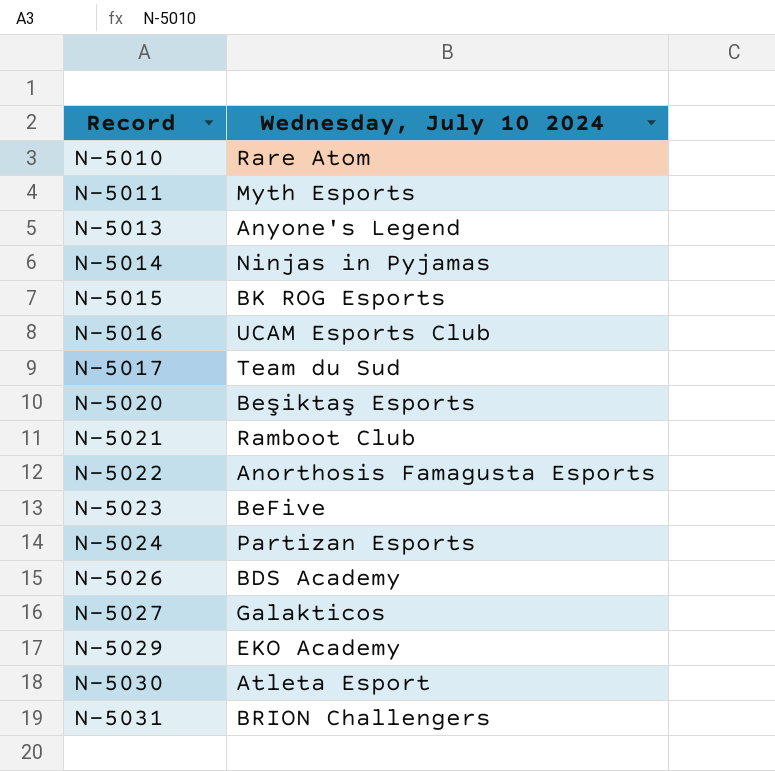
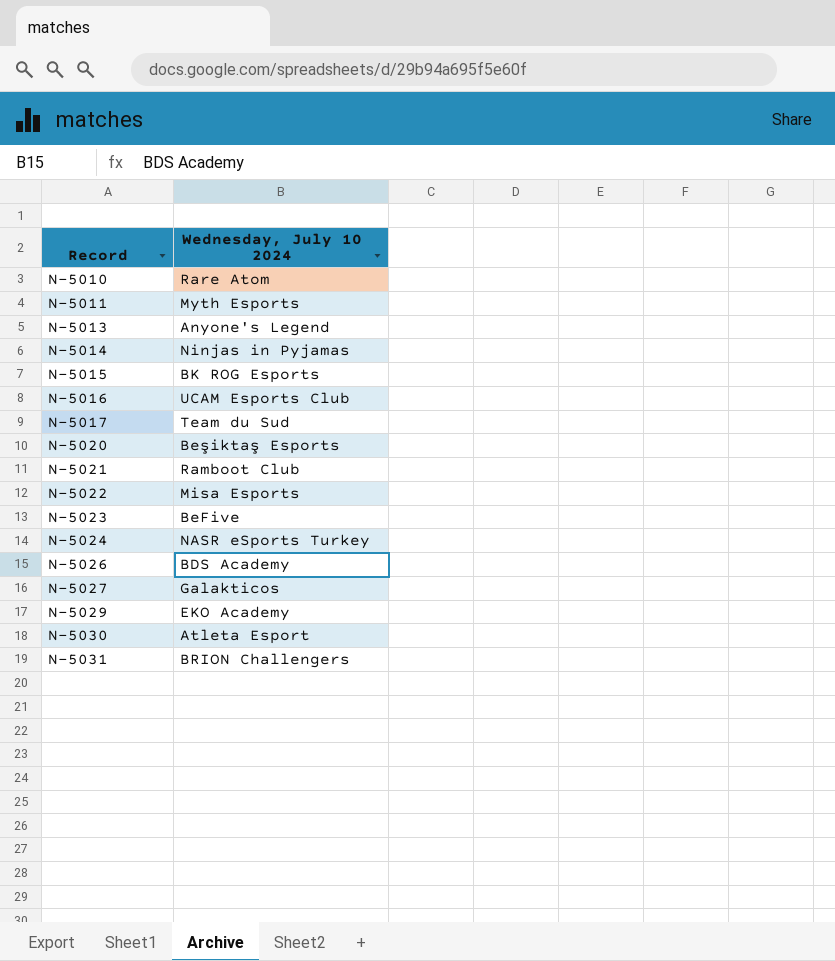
N-5022 | Wednesday, July 10 2024: Anorthosis Famagusta Esports -> Misa Esports
N-5024 | Wednesday, July 10 2024: Partizan Esports -> NASR eSports Turkey

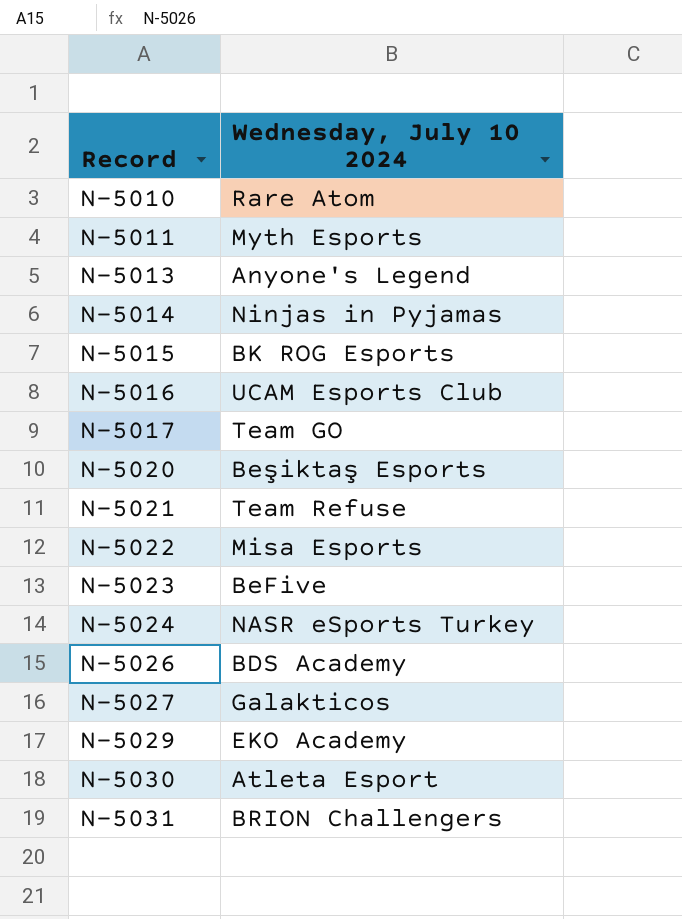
N-5017 | Wednesday, July 10 2024: Team du Sud -> Team GO
N-5021 | Wednesday, July 10 2024: Ramboot Club -> Team Refuse

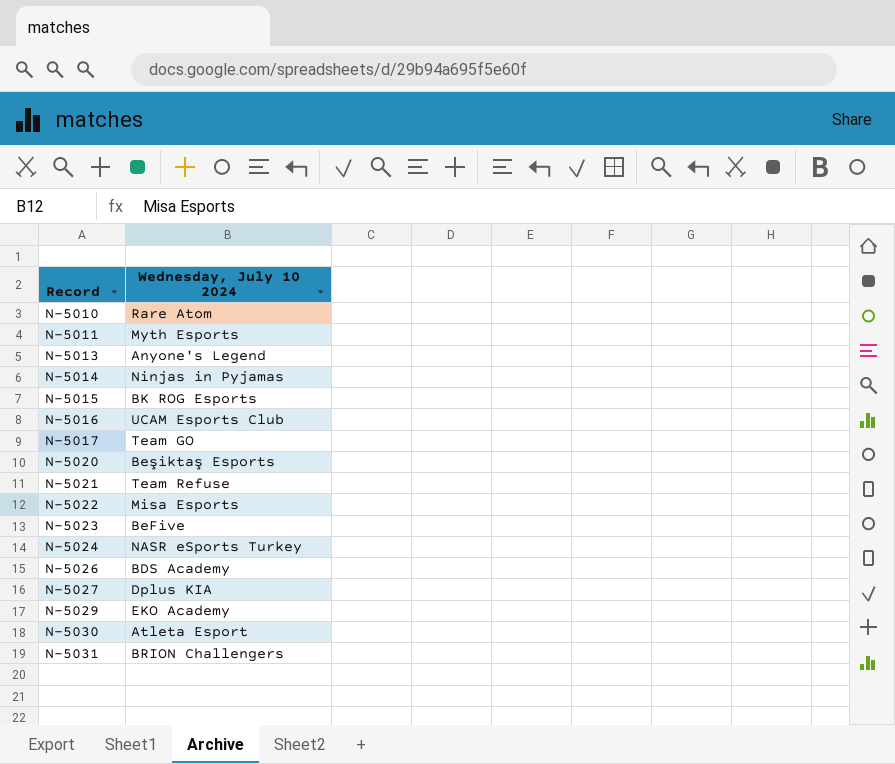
N-5027 | Wednesday, July 10 2024: Galakticos -> Dplus KIA

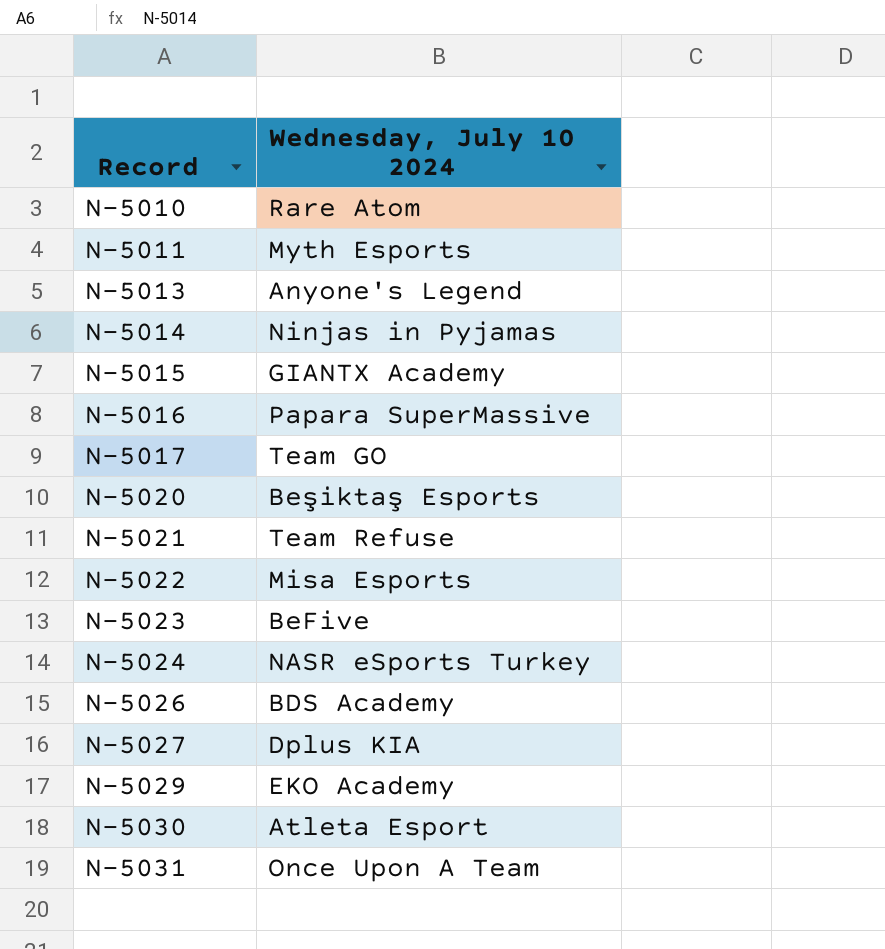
N-5015 | Wednesday, July 10 2024: BK ROG Esports -> GIANTX Academy
N-5016 | Wednesday, July 10 2024: UCAM Esports Club -> Papara SuperMassive
N-5031 | Wednesday, July 10 2024: BRION Challengers -> Once Upon A Team

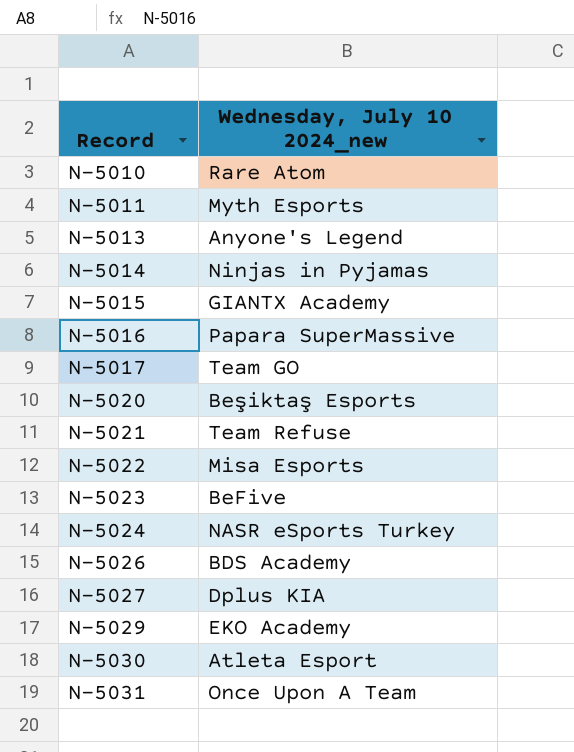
column name: Wednesday, July 10 2024 -> Wednesday, July 10 2024_new

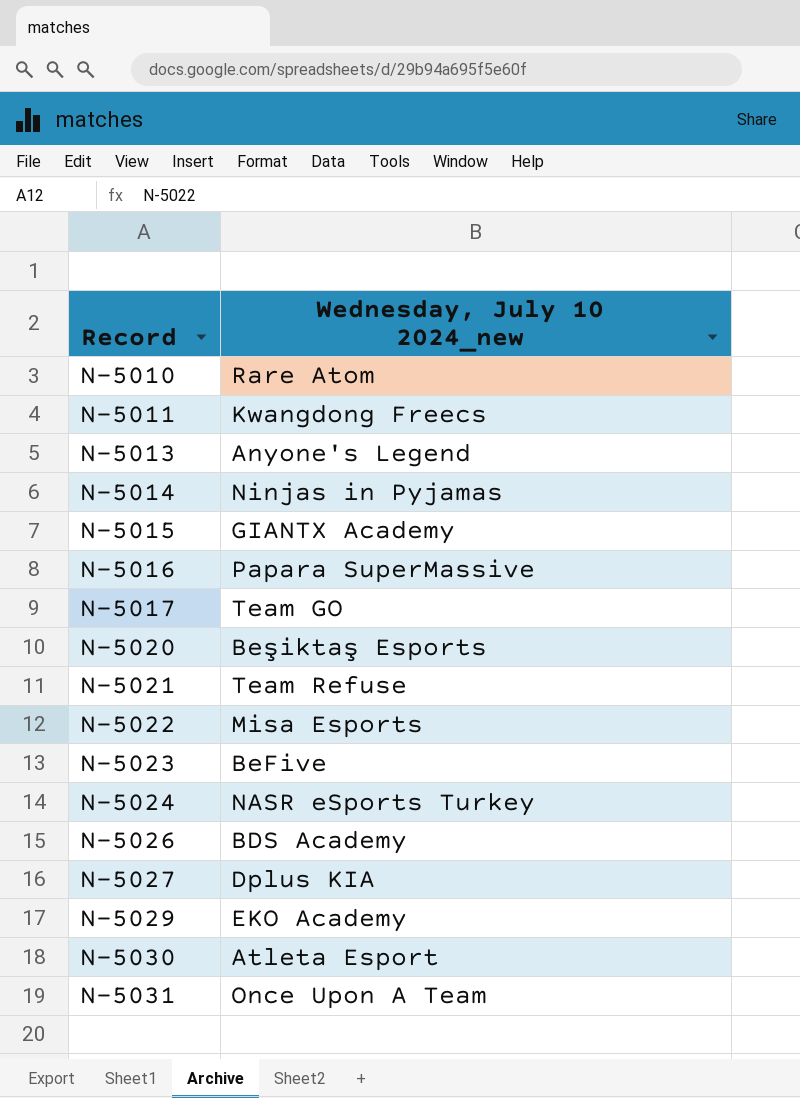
N-5011 | Wednesday, July 10 2024_new: Myth Esports -> Kwangdong Freecs

